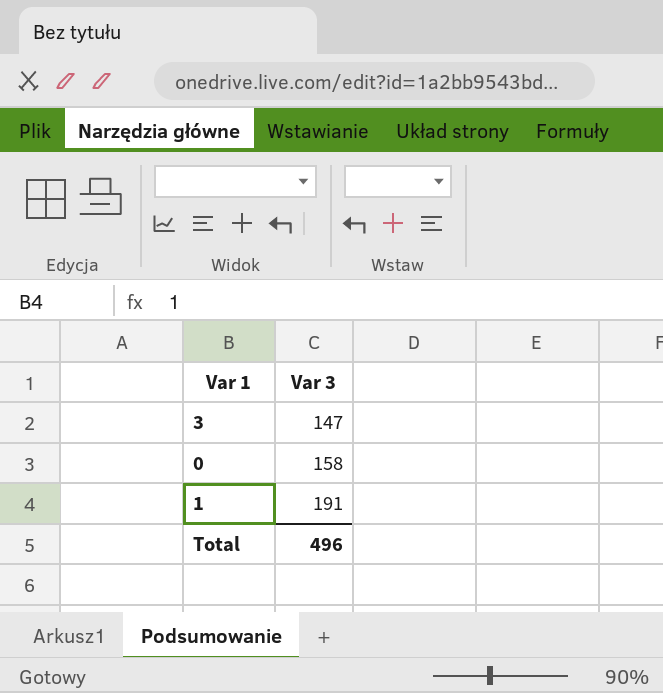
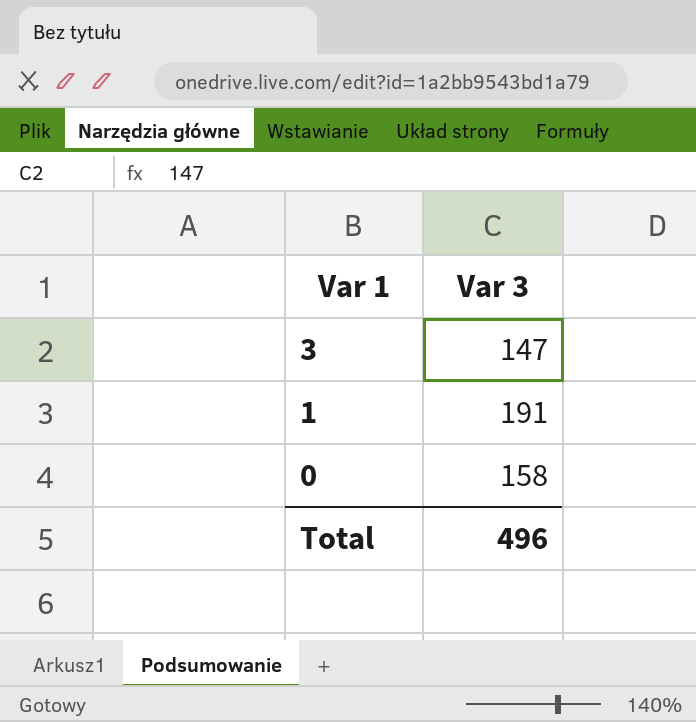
row order: Var 3 ascending -> Var 1 descending

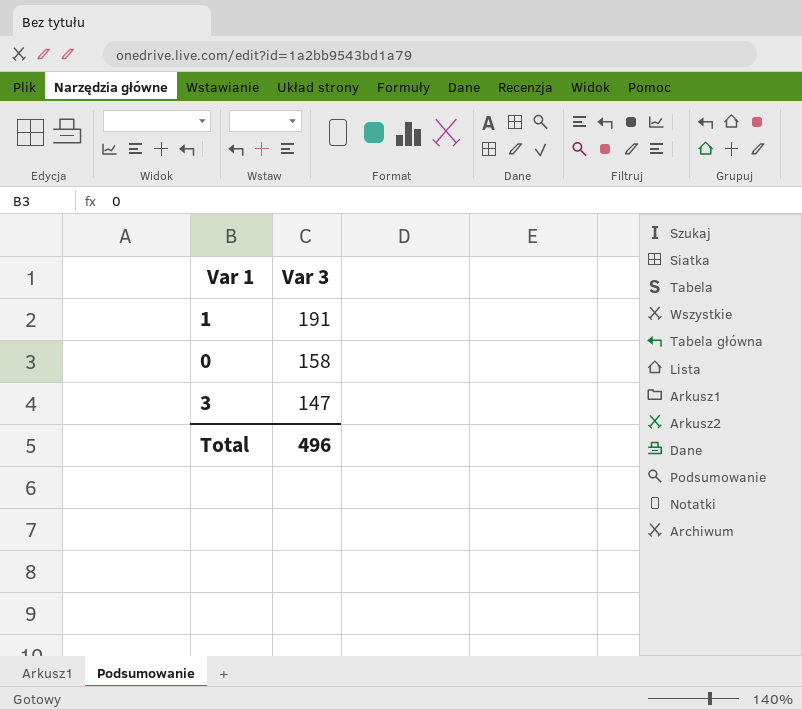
row order: Var 1 descending -> Var 3 descending

